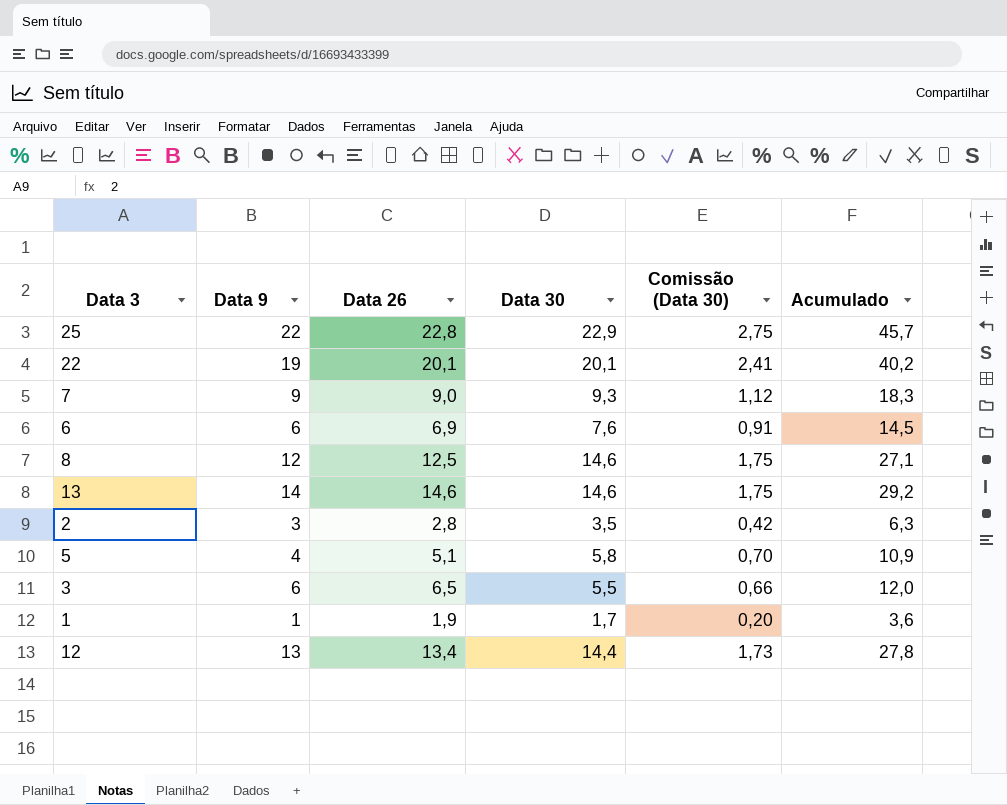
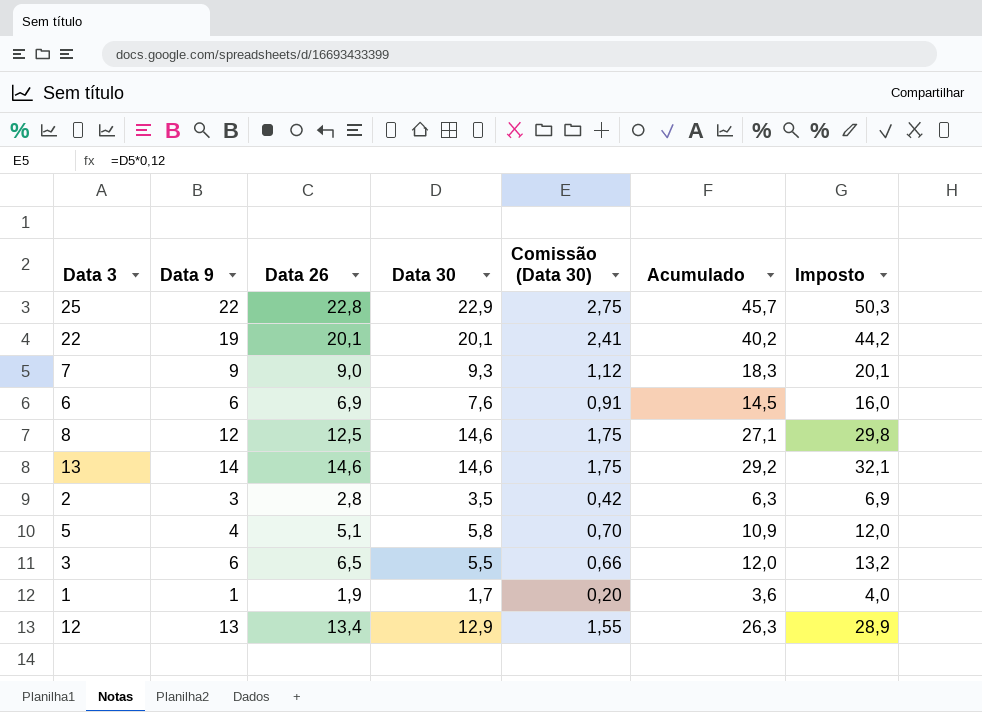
column Imposto | formula: none -> [Acumulado] * 1,1
12 | Data 30: 14,4 -> 12,9
12 | Comissão (Data 30): 1,73 -> 1,55
12 | Acumulado: 27,8 -> 26,3

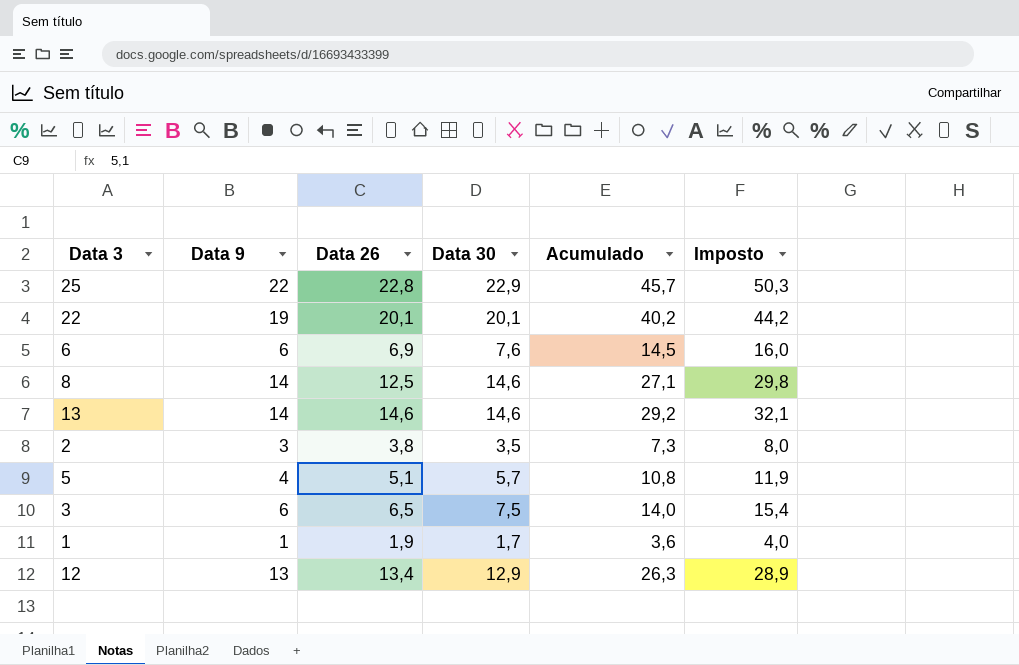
column Comissão (Data 30) | formula: [Data 30] * 0,12 -> none
row 7: 9 | 9,0 | 9,3 | 1,12 | 18,3 | 20,1 -> none
8 | Data 9: 12 -> 14
2 | Data 26: 2,8 -> 3,8
2 | Acumulado: 6,3 -> 7,3
2 | Imposto: 6,9 -> 8,0
5 | Data 30: 5,8 -> 5,7
5 | Acumulado: 10,9 -> 10,8
5 | Imposto: 12,0 -> 11,9
3 | Data 30: 5,5 -> 7,5
3 | Acumulado: 12,0 -> 14,0
3 | Imposto: 13,2 -> 15,4

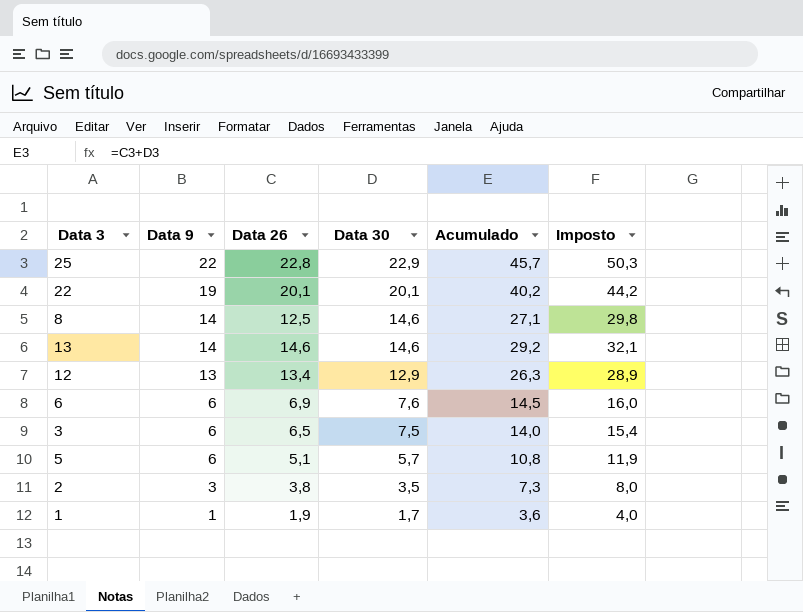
row order: none -> Data 9 descending
5 | Data 9: 4 -> 6

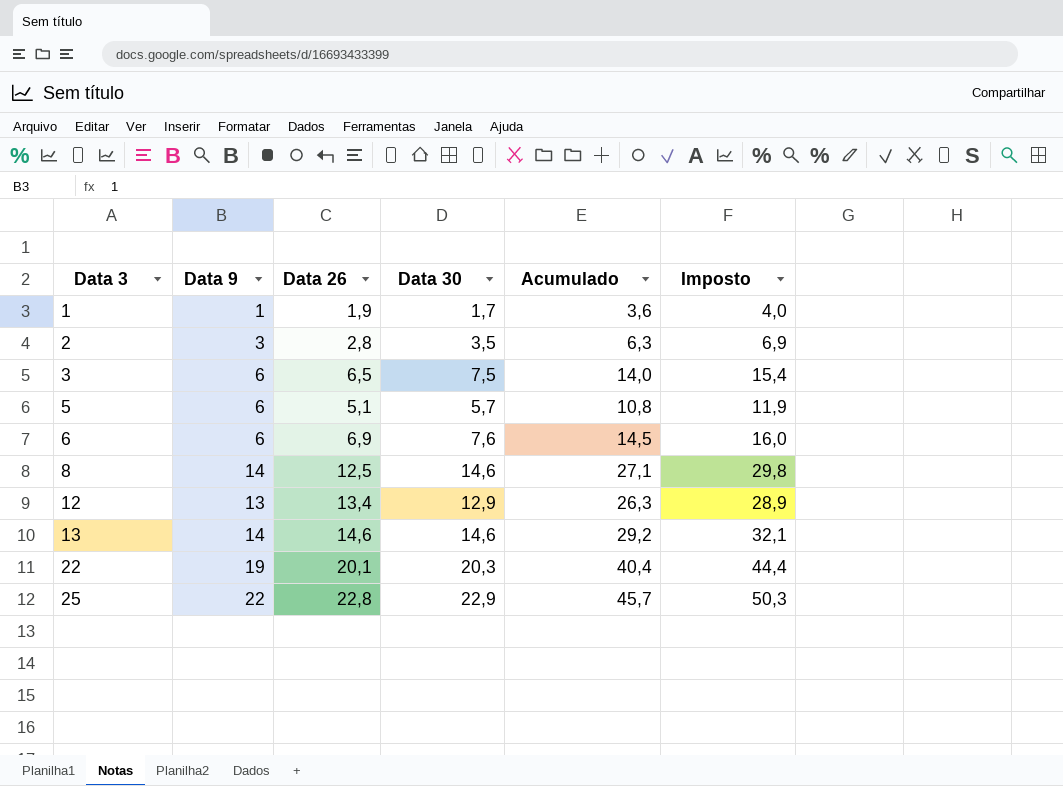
row order: Data 9 descending -> Data 3 ascending
2 | Data 26: 3,8 -> 2,8
2 | Acumulado: 7,3 -> 6,3
2 | Imposto: 8,0 -> 6,9
22 | Data 30: 20,1 -> 20,3
22 | Acumulado: 40,2 -> 40,4
22 | Imposto: 44,2 -> 44,4

